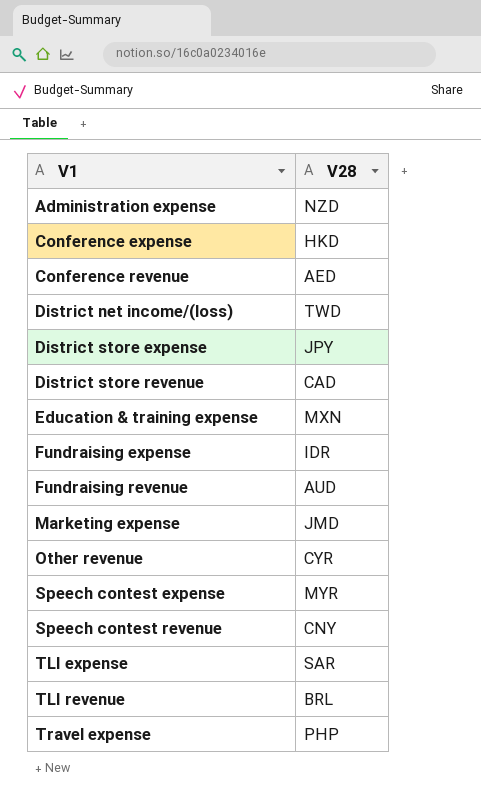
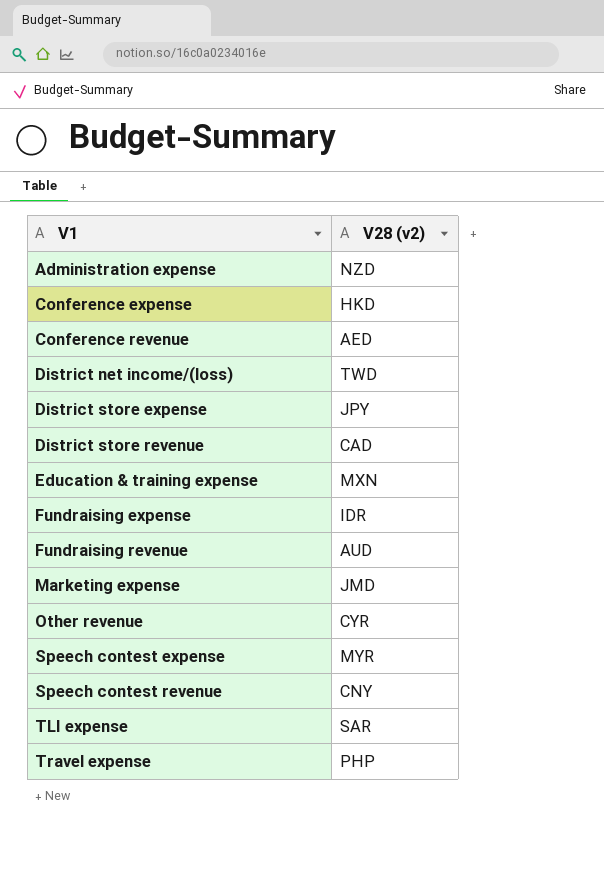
column name: V28 -> V28 (v2)
row TLI revenue: BRL -> none

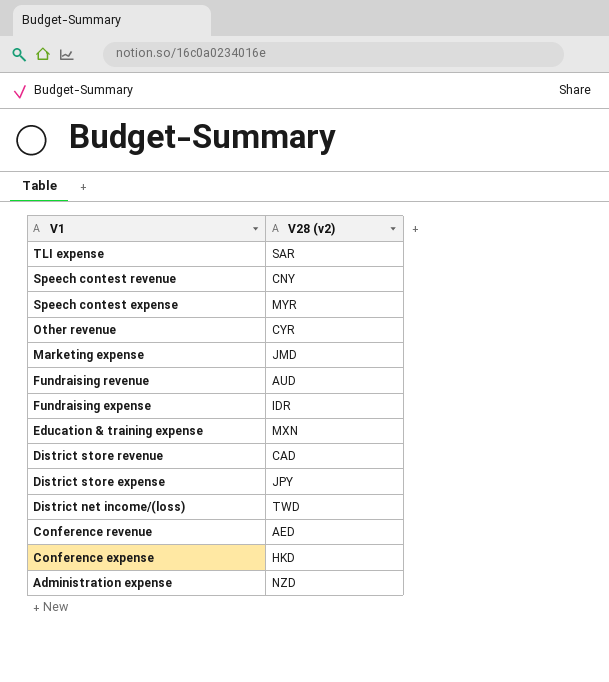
row order: V1 ascending -> V1 descending
row Travel expense: PHP -> none

